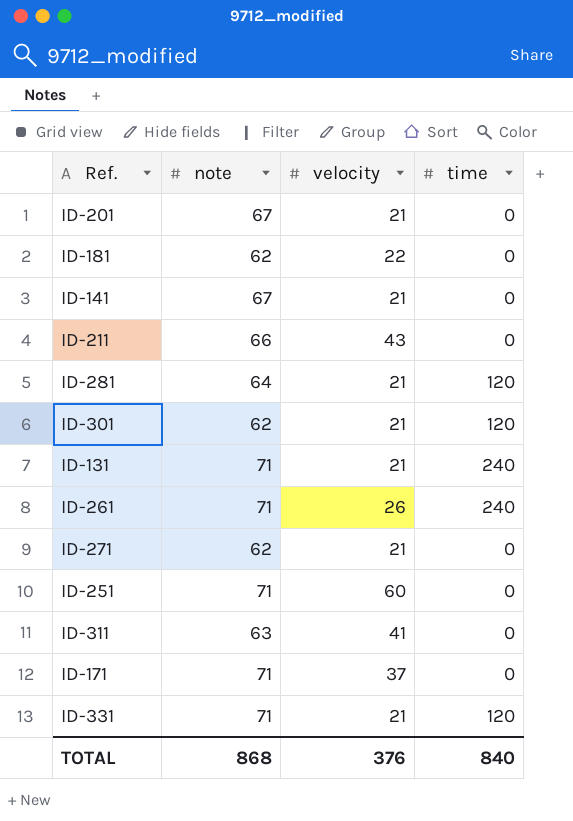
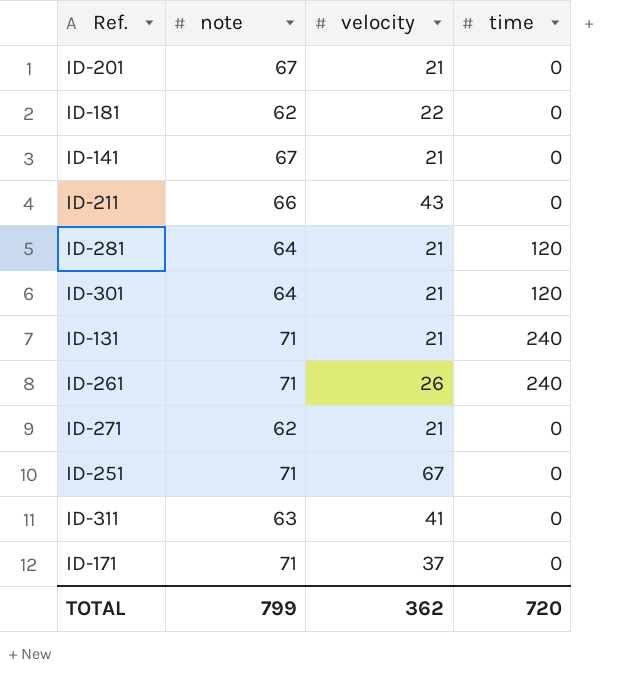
row ID-331: 71 | 21 | 120 -> none
ID-301 | note: 62 -> 64
ID-251 | velocity: 60 -> 67
TOTAL | note: 868 -> 799
TOTAL | velocity: 376 -> 362
TOTAL | time: 840 -> 720

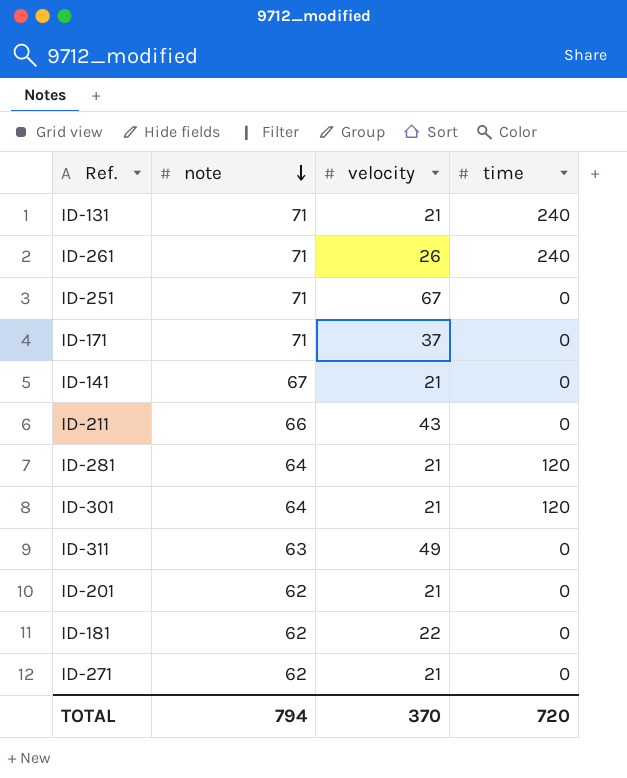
row order: none -> note descending
ID-311 | velocity: 41 -> 49
ID-201 | note: 67 -> 62
TOTAL | note: 799 -> 794
TOTAL | velocity: 362 -> 370

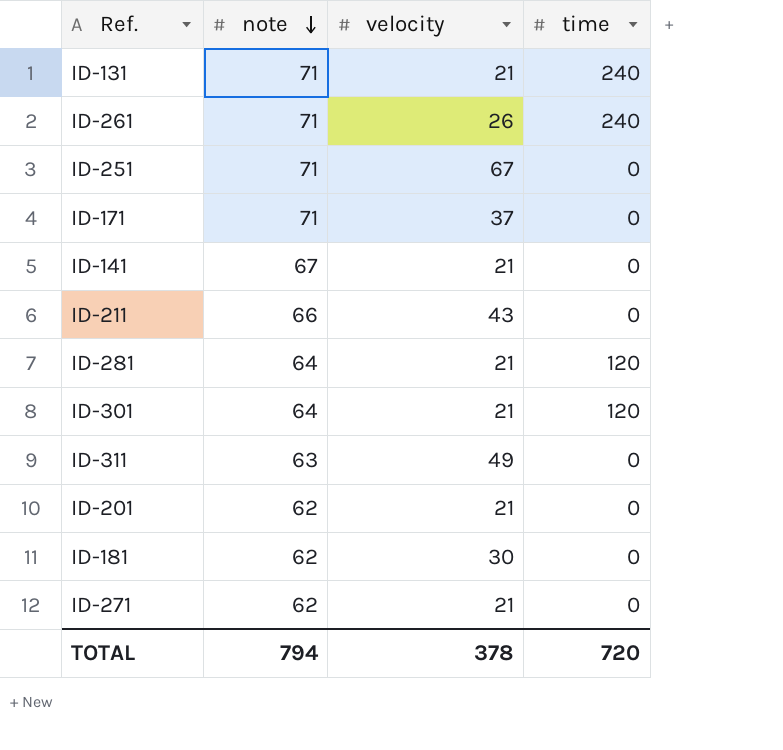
ID-181 | velocity: 22 -> 30
TOTAL | velocity: 370 -> 378

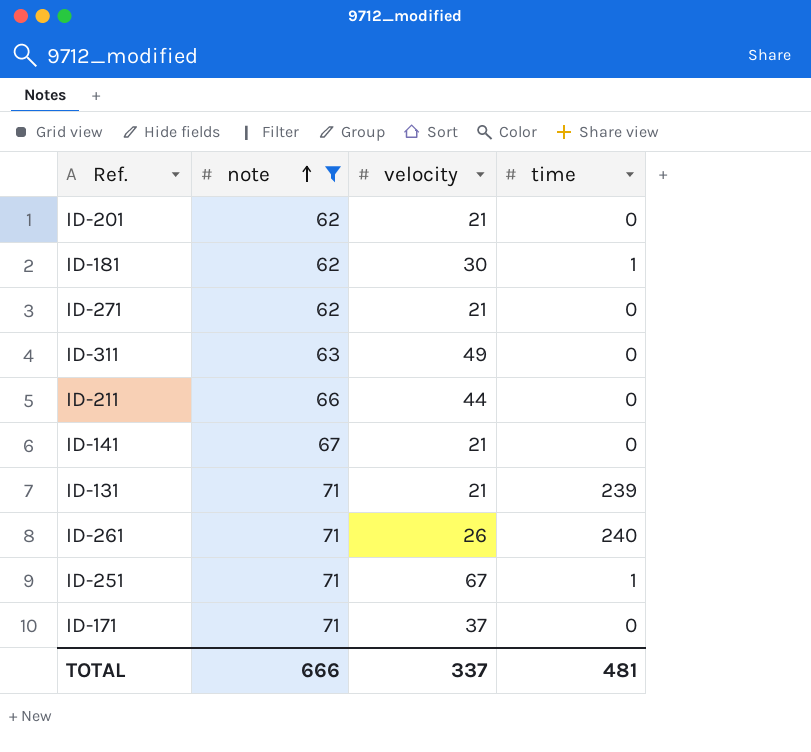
filter: none -> note != 64
row order: note descending -> note ascending
ID-181 | time: 0 -> 1
ID-211 | velocity: 43 -> 44
ID-131 | time: 240 -> 239
ID-251 | time: 0 -> 1
TOTAL | note: 794 -> 666
TOTAL | velocity: 378 -> 337
TOTAL | time: 720 -> 481

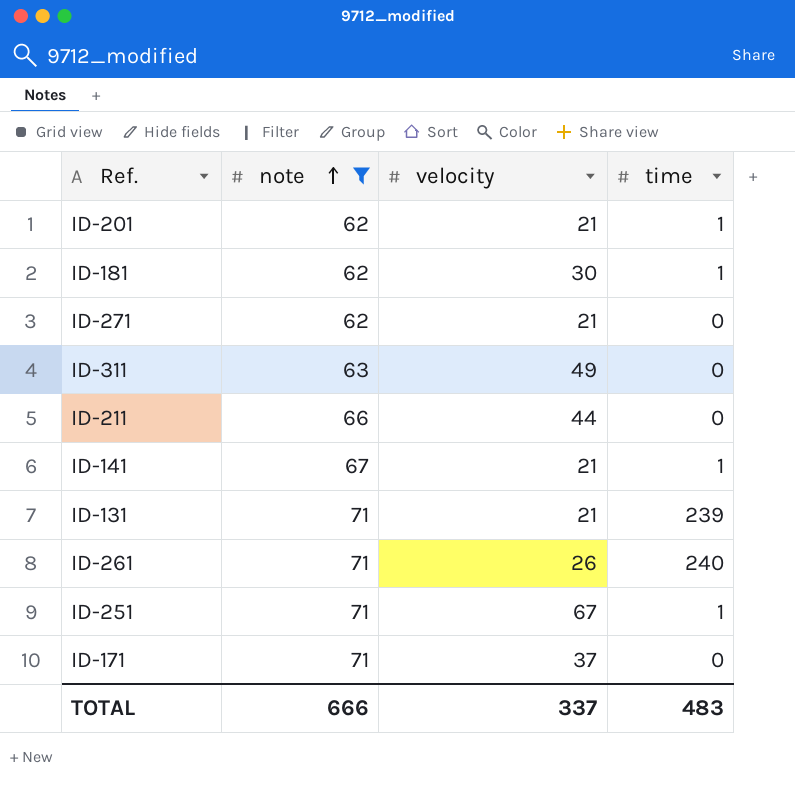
ID-201 | time: 0 -> 1
ID-141 | time: 0 -> 1
TOTAL | time: 481 -> 483

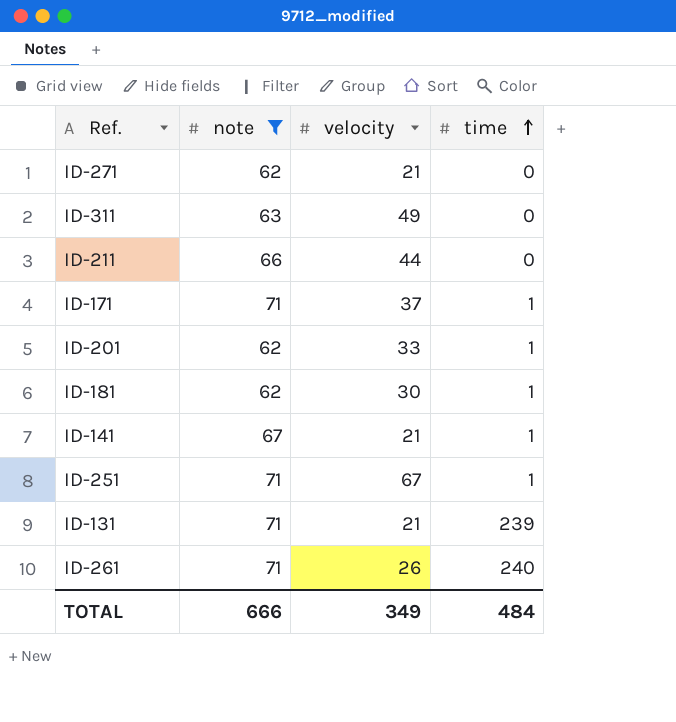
row order: note ascending -> time ascending
ID-171 | time: 0 -> 1
ID-201 | velocity: 21 -> 33
TOTAL | velocity: 337 -> 349
TOTAL | time: 483 -> 484

